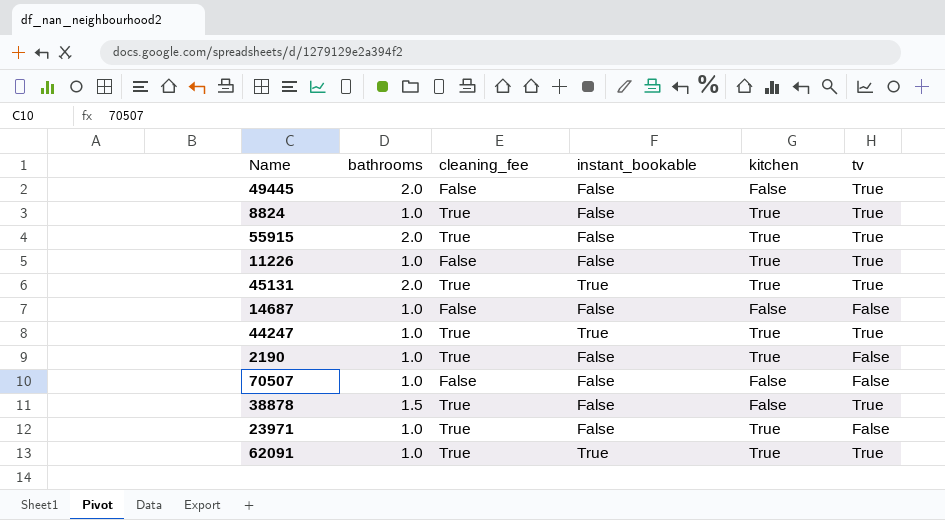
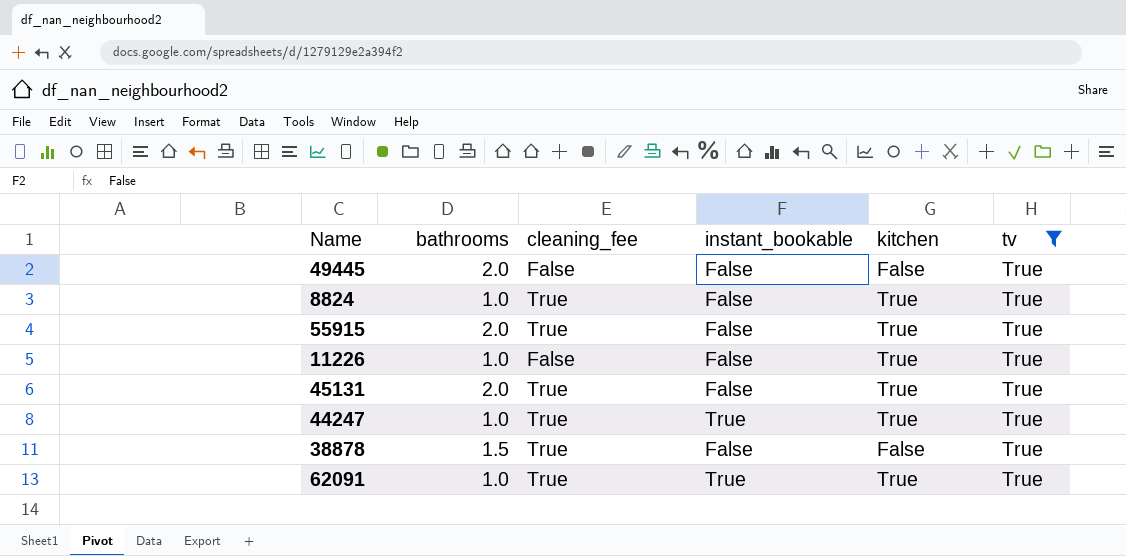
filter: none -> tv = True
45131 | instant_bookable: True -> False

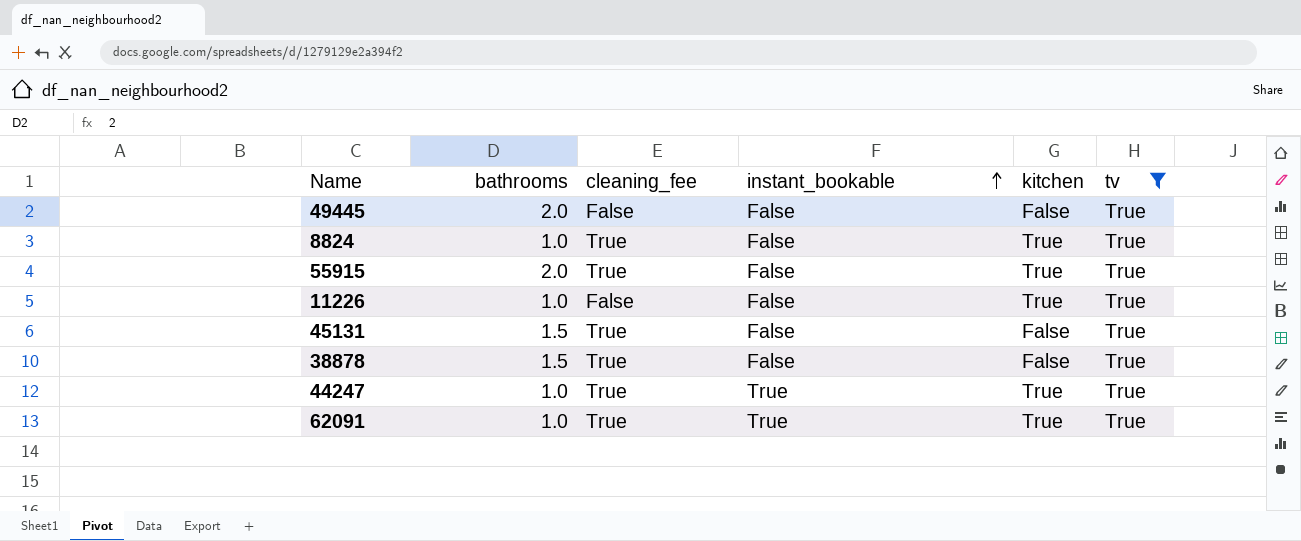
row order: none -> instant_bookable ascending
45131 | bathrooms: 2.0 -> 1.5
45131 | kitchen: True -> False

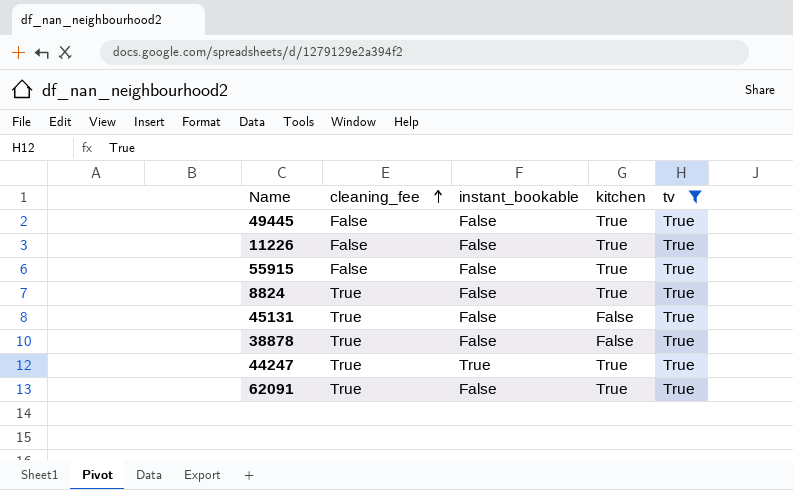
row order: instant_bookable ascending -> cleaning_fee ascending
column bathrooms | position: 2 -> none
49445 | kitchen: False -> True
55915 | cleaning_fee: True -> False
62091 | instant_bookable: True -> False

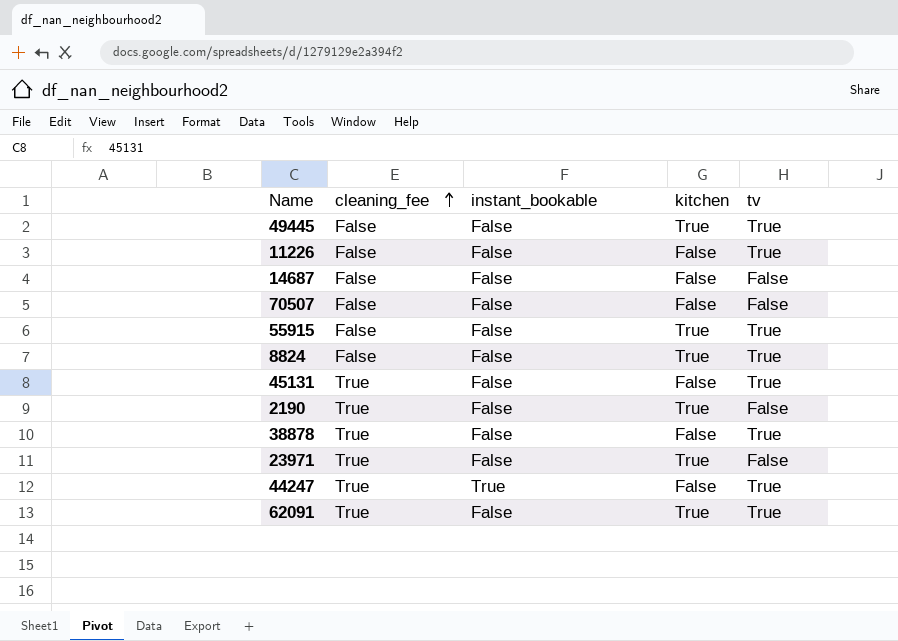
filter: tv = True -> none
11226 | kitchen: True -> False
8824 | cleaning_fee: True -> False
44247 | kitchen: True -> False

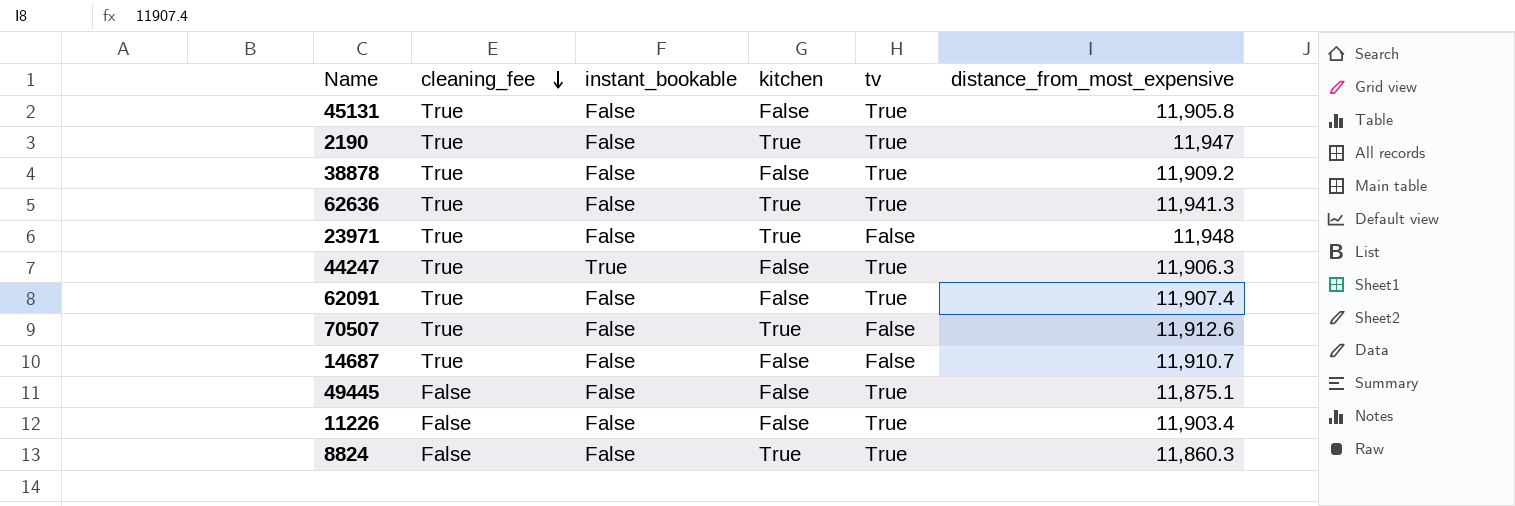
row order: cleaning_fee ascending -> cleaning_fee descending
column distance_from_most_expensive | position: none -> 6
row 55915: False | False | True | True -> none
2190 | tv: False -> True
row 62636: none -> True | False | True | True | 11,941.3
62091 | kitchen: True -> False
70507 | cleaning_fee: False -> True
70507 | kitchen: False -> True
14687 | cleaning_fee: False -> True
49445 | kitchen: True -> False

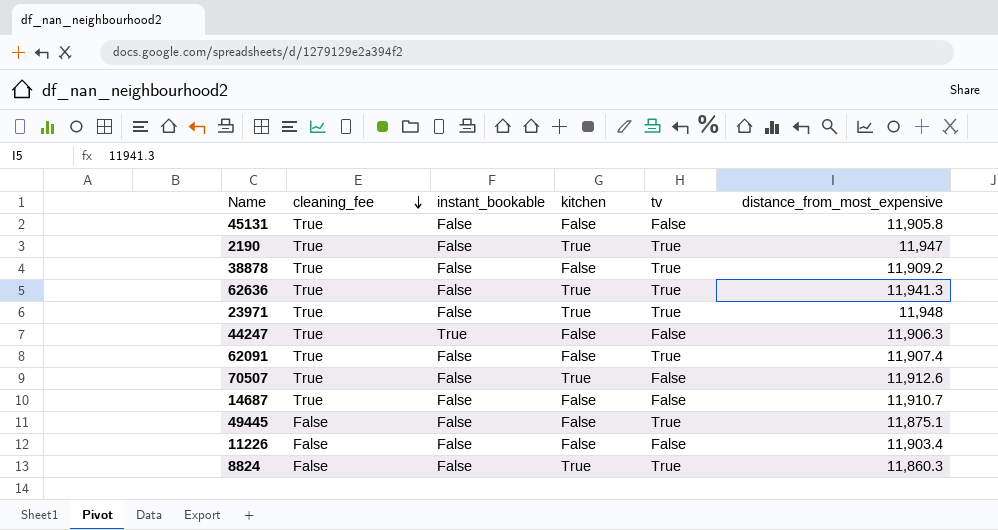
45131 | tv: True -> False
23971 | tv: False -> True
44247 | tv: True -> False
11226 | tv: True -> False

